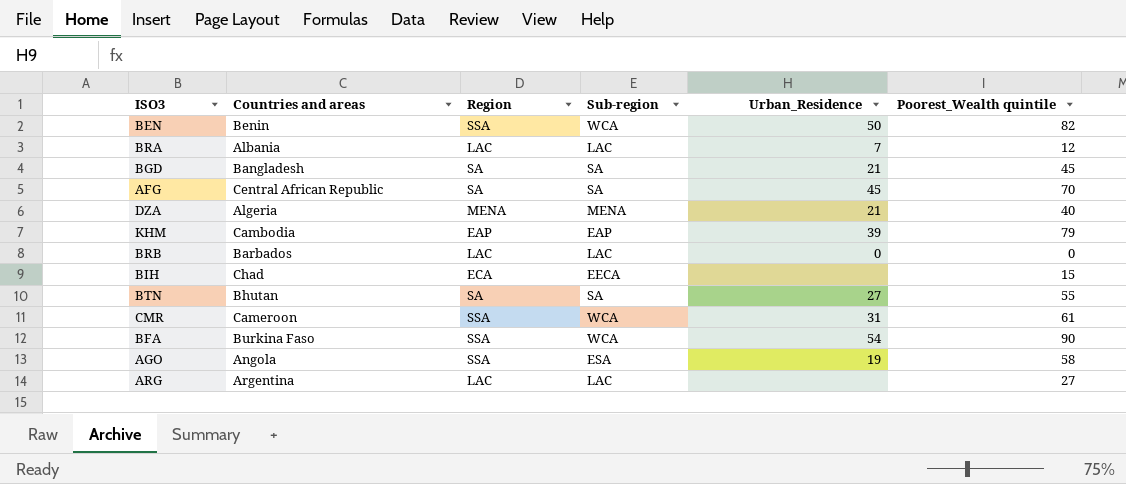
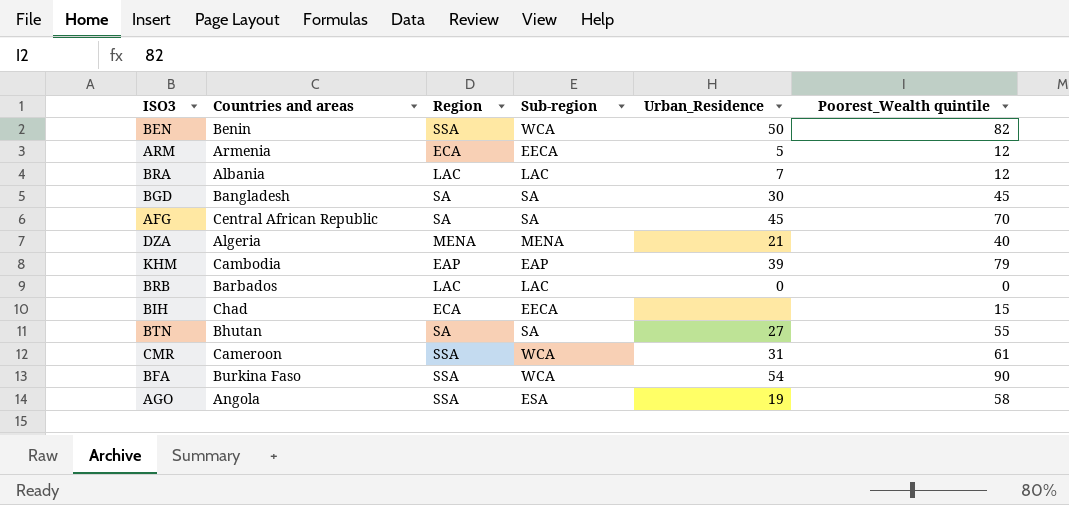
row ARG: Argentina | LAC | LAC | none | 27 -> none
row ARM: none -> Armenia | ECA | EECA | 5 | 12
BGD | Urban_Residence: 21 -> 30

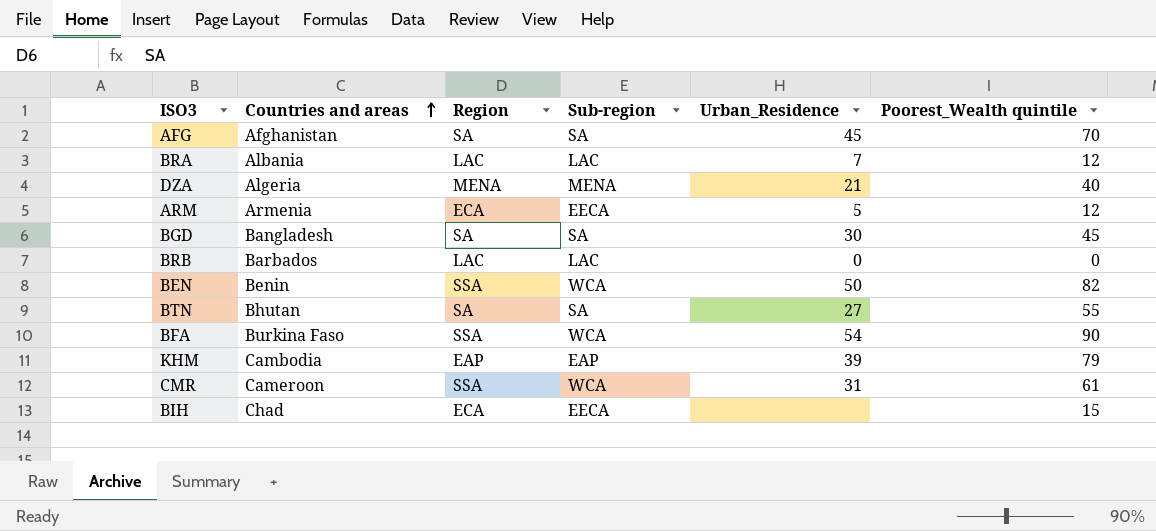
row order: none -> Countries and areas ascending
row AGO: Angola | SSA | ESA | 19 | 58 -> none
AFG | Countries and areas: Central African Republic -> Afghanistan

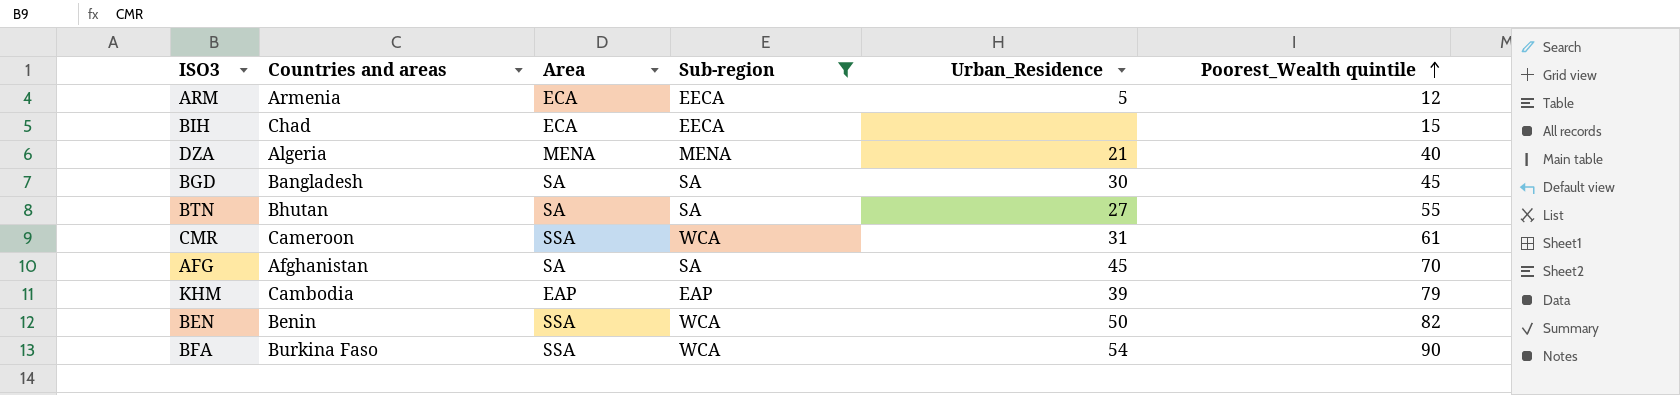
filter: none -> Sub-region != LAC
row order: Countries and areas ascending -> Poorest_Wealth quintile ascending
column name: Region -> Area

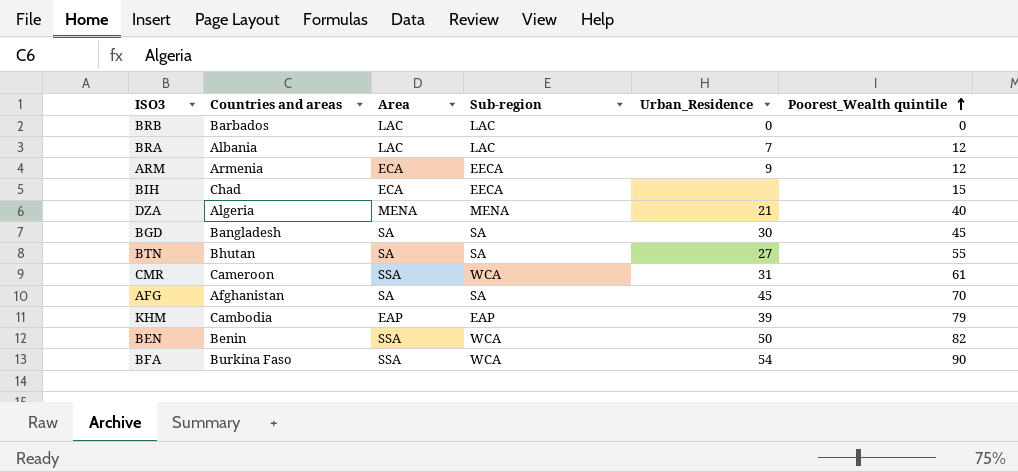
filter: Sub-region != LAC -> none
ARM | Urban_Residence: 5 -> 9

